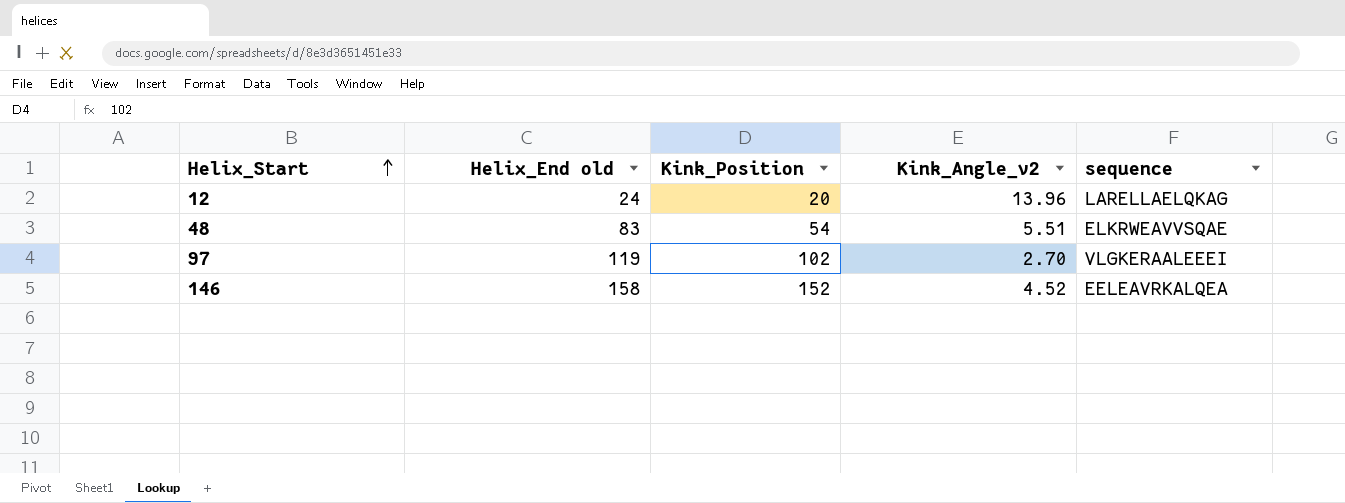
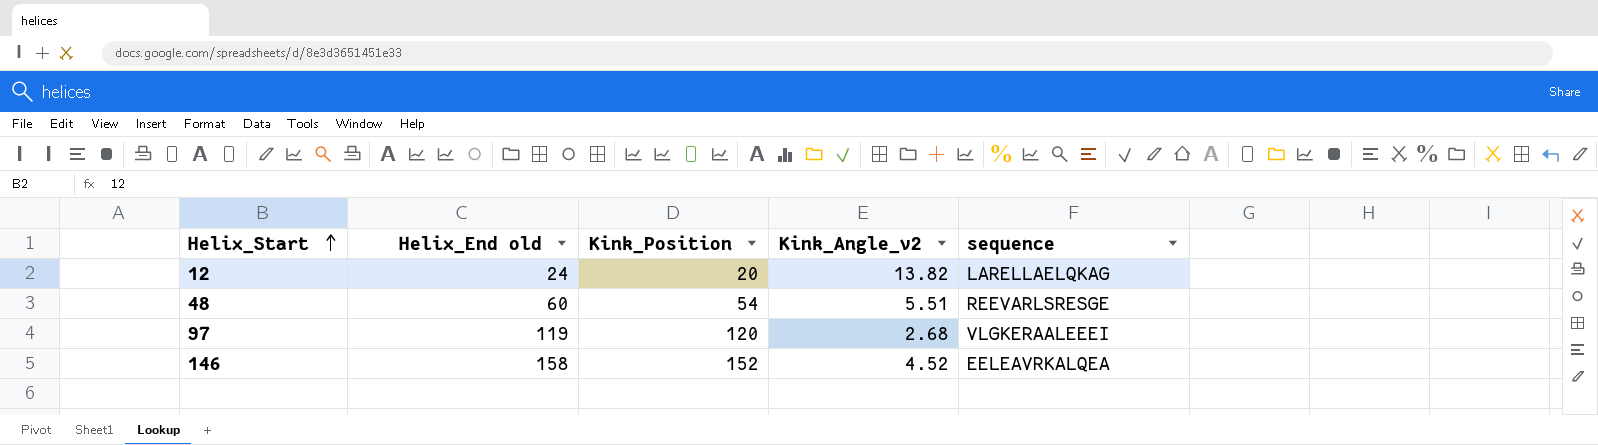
12 | Kink_Angle_v2: 13.96 -> 13.82
48 | Helix_End old: 83 -> 60
48 | sequence: ELKRWEAVVSQAE -> REEVARLSRESGE
97 | Kink_Position: 102 -> 120
97 | Kink_Angle_v2: 2.70 -> 2.68

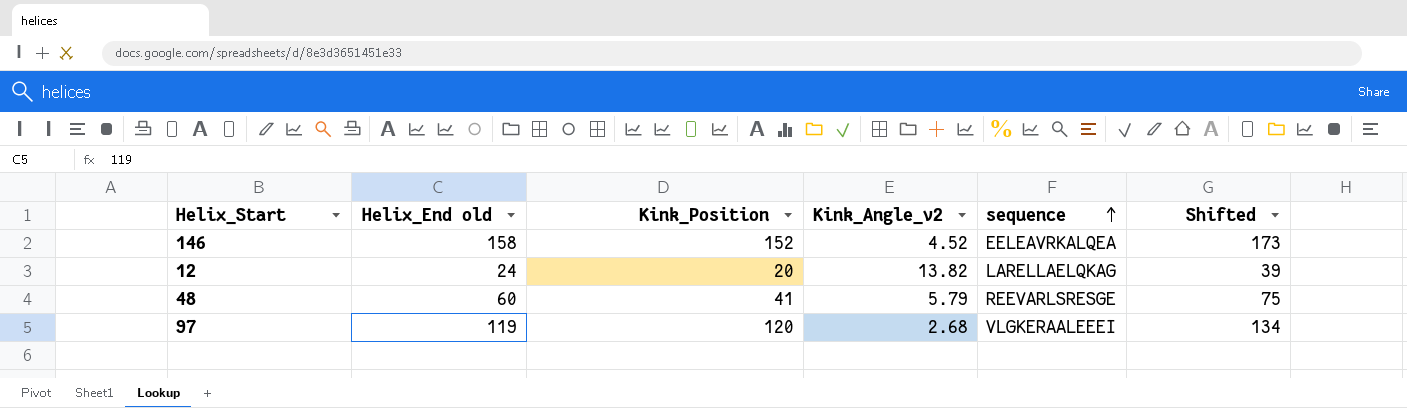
row order: Helix_Start ascending -> sequence ascending
column Shifted | formula: none -> [Helix_End old] + 15
48 | Kink_Position: 54 -> 41
48 | Kink_Angle_v2: 5.51 -> 5.79

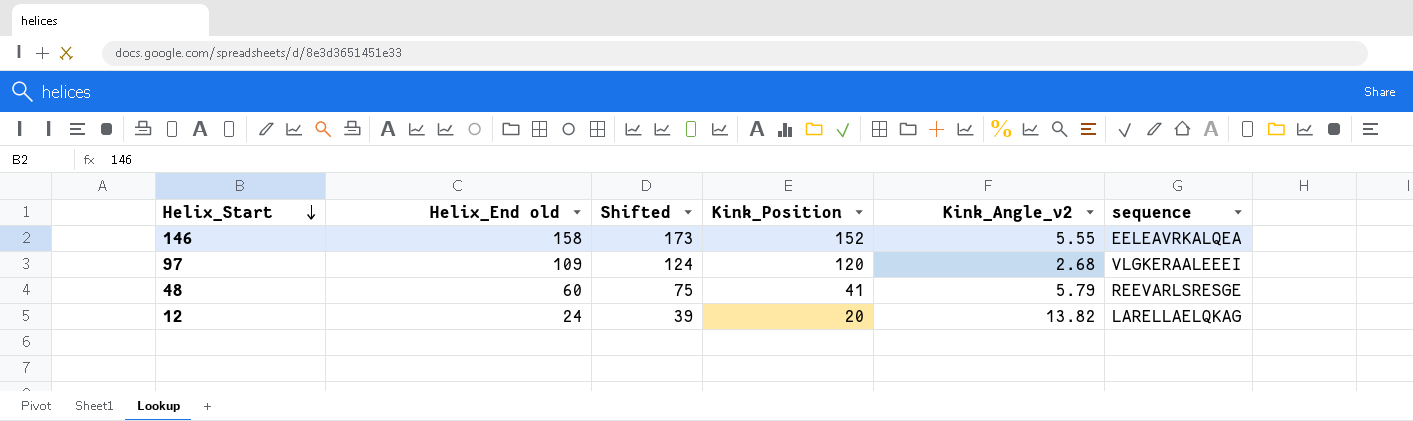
row order: sequence ascending -> Helix_Start descending
column Shifted | position: 6 -> 3
146 | Kink_Angle_v2: 4.52 -> 5.55
97 | Helix_End old: 119 -> 109
97 | Shifted: 134 -> 124

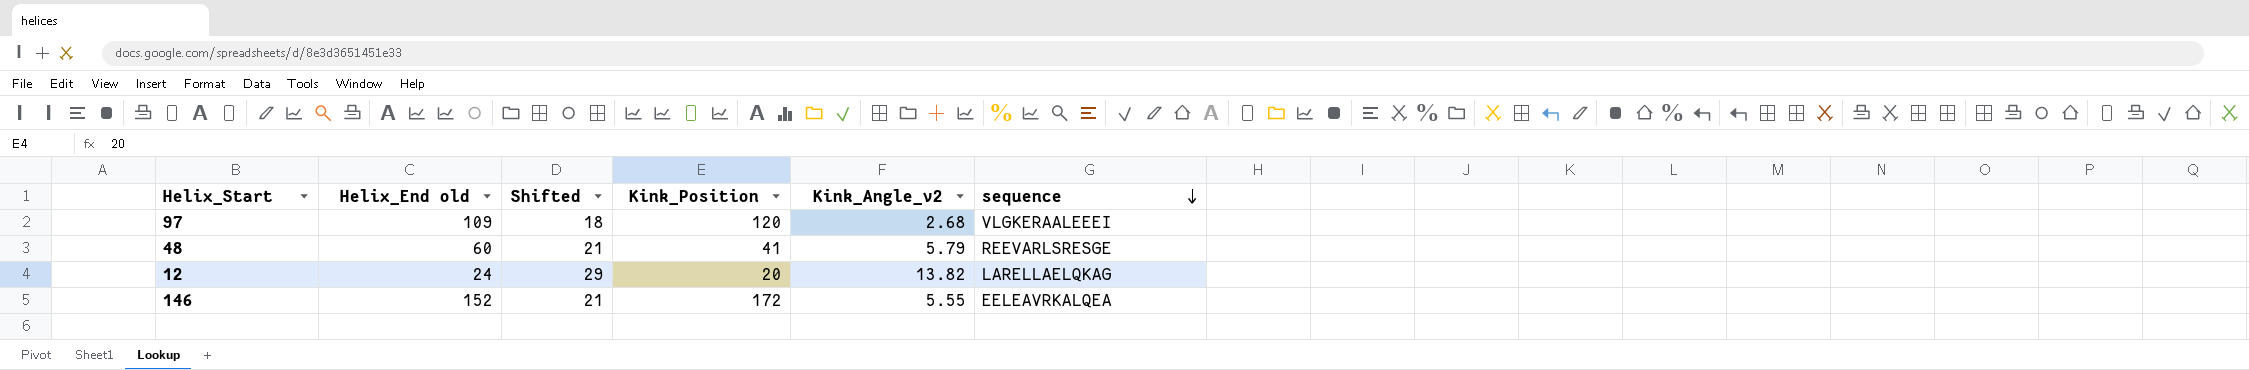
row order: Helix_Start descending -> sequence descending
column Shifted | formula: [Helix_End old] + 15 -> [Kink_Angle_v2] + 15
146 | Helix_End old: 158 -> 152
146 | Kink_Position: 152 -> 172

